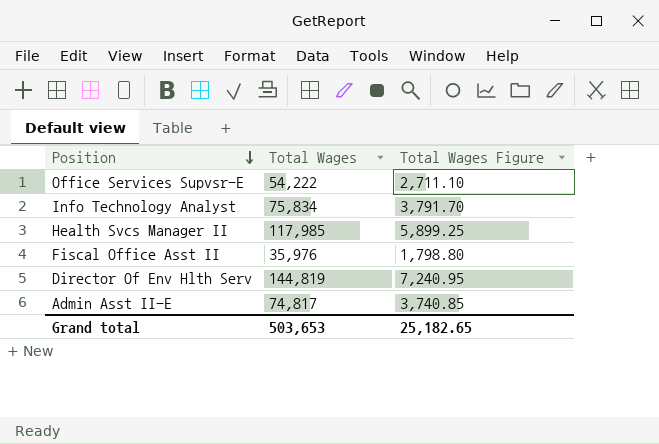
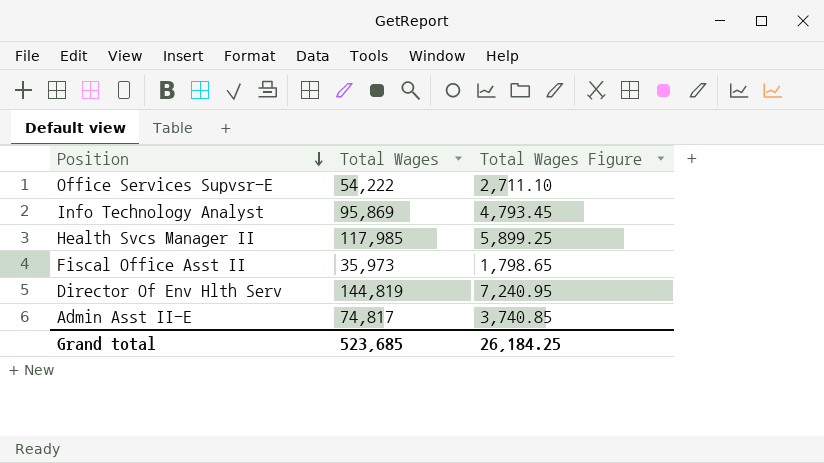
Info Technology Analyst | Total Wages: 75,834 -> 95,869
Info Technology Analyst | Total Wages Figure: 3,791.70 -> 4,793.45
Fiscal Office Asst II | Total Wages: 35,976 -> 35,973
Fiscal Office Asst II | Total Wages Figure: 1,798.80 -> 1,798.65
Grand total | Total Wages: 503,653 -> 523,685
Grand total | Total Wages Figure: 25,182.65 -> 26,184.25

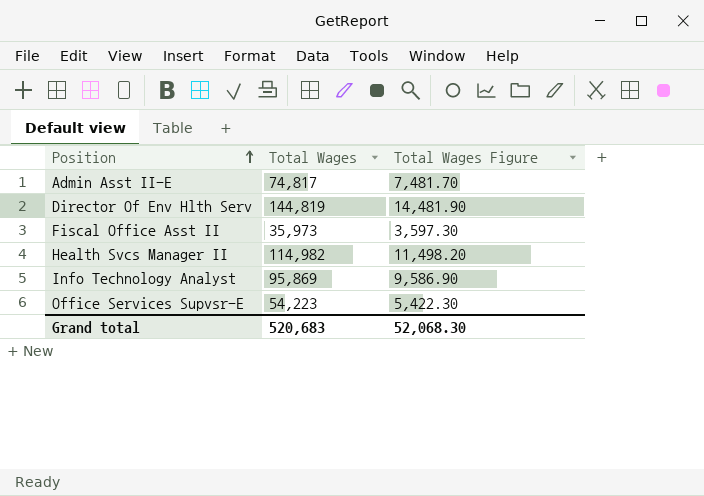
row order: Position descending -> Position ascending
column Total Wages Figure | formula: [Total Wages] * 0.05 -> [Total Wages] * 0.1
Health Svcs Manager II | Total Wages: 117,985 -> 114,982
Office Services Supvsr-E | Total Wages: 54,222 -> 54,223
Grand total | Total Wages: 523,685 -> 520,683
Grand total | Total Wages Figure: 26,184.25 -> 52,068.30

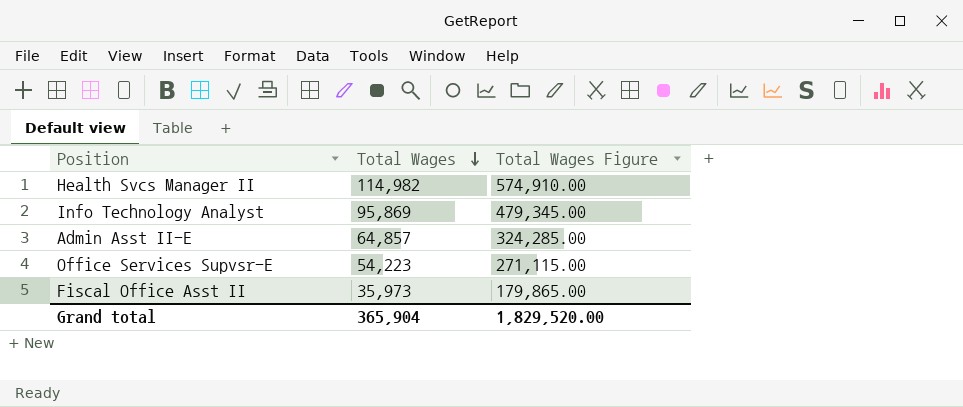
row order: Position ascending -> Total Wages descending
column Total Wages Figure | formula: [Total Wages] * 0.1 -> [Total Wages] * 5
row Director Of Env Hlth Serv: 144,819 | 14,481.90 -> none
Admin Asst II-E | Total Wages: 74,817 -> 64,857
Grand total | Total Wages: 520,683 -> 365,904
Grand total | Total Wages Figure: 52,068.30 -> 1,829,520.00

